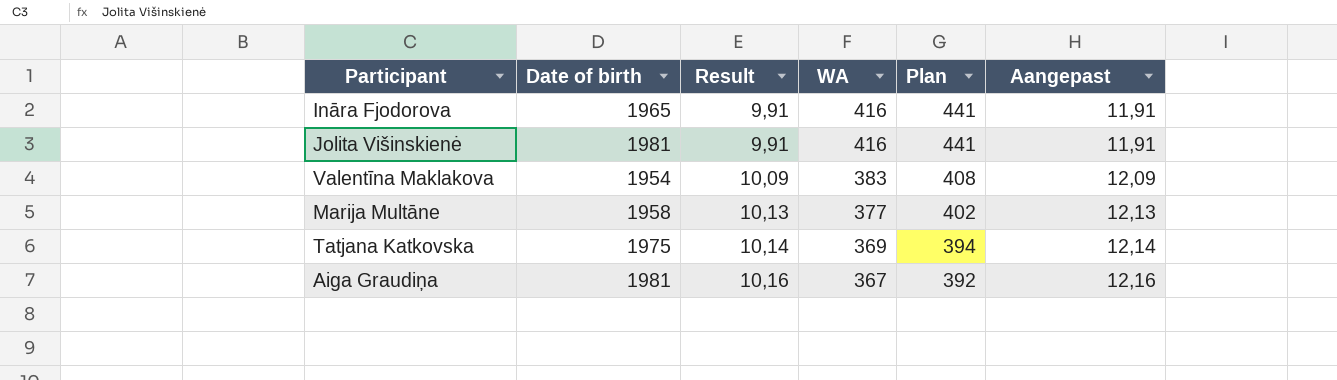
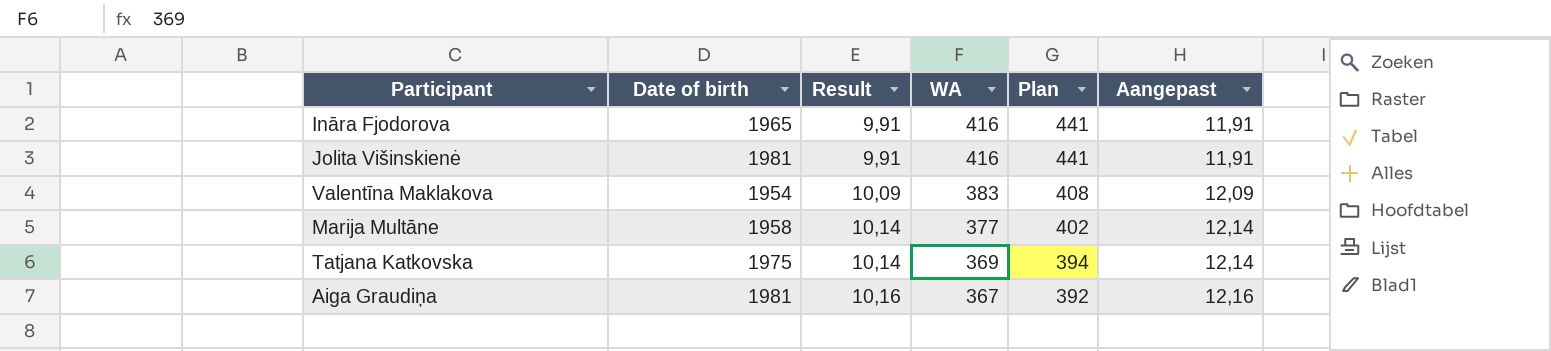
Marija Multāne | Result: 10,13 -> 10,14
Marija Multāne | Aangepast: 12,13 -> 12,14

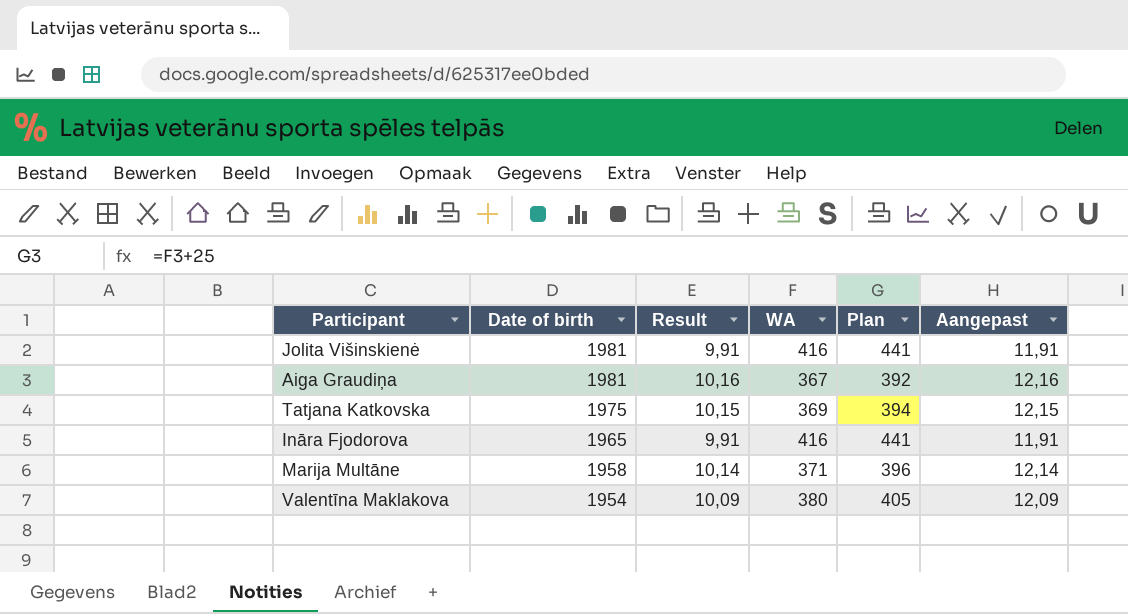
row order: Result ascending -> Date of birth descending
Tatjana Katkovska | Result: 10,14 -> 10,15
Tatjana Katkovska | Aangepast: 12,14 -> 12,15
Marija Multāne | WA: 377 -> 371
Marija Multāne | Plan: 402 -> 396
Valentīna Maklakova | WA: 383 -> 380
Valentīna Maklakova | Plan: 408 -> 405

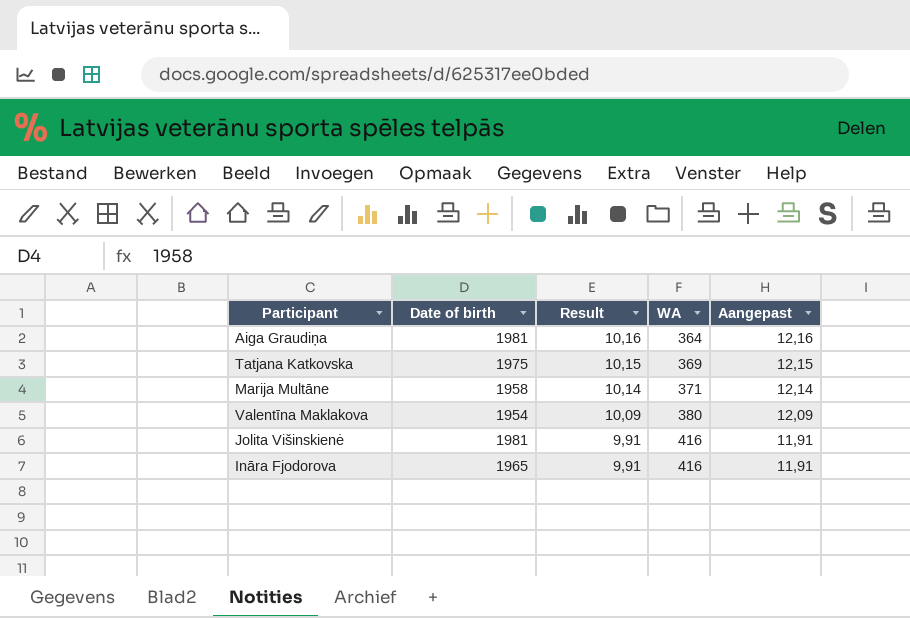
row order: Date of birth descending -> Result descending
column Plan | formula: [WA] + 25 -> none
Aiga Graudiņa | WA: 367 -> 364

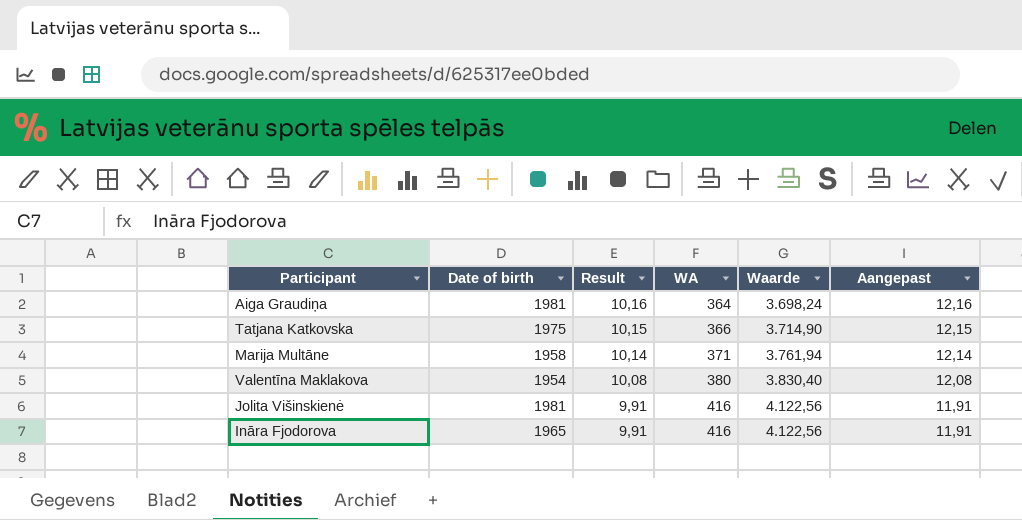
column Waarde | formula: none -> [Result] * [WA]
Tatjana Katkovska | WA: 369 -> 366
Valentīna Maklakova | Result: 10,09 -> 10,08
Valentīna Maklakova | Aangepast: 12,09 -> 12,08

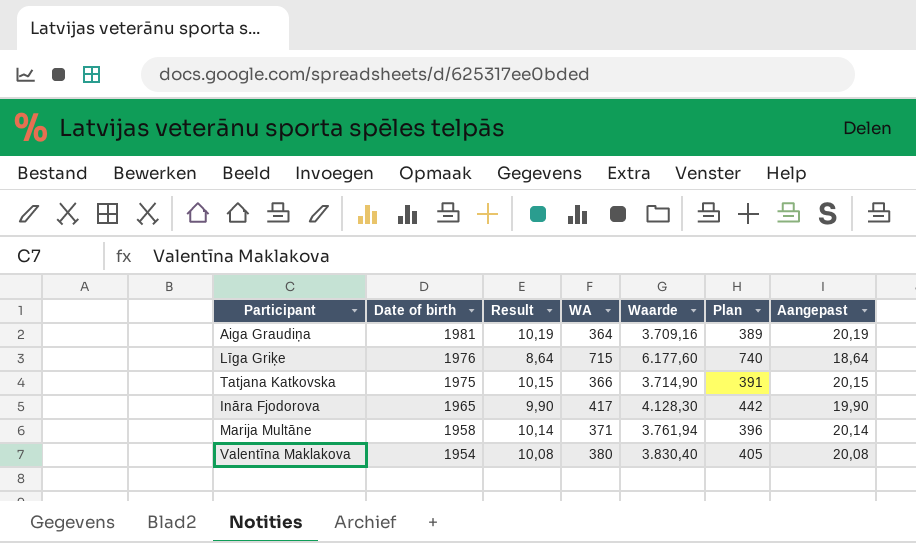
row order: Result descending -> Date of birth descending
column Plan | formula: none -> [WA] + 25
column Aangepast | formula: [Result] + 2 -> [Result] + 10
row Jolita Višinskienė: 1981 | 9,91 | 416 | 4.122,56 | 11,91 -> none
Aiga Graudiņa | Result: 10,16 -> 10,19
Aiga Graudiņa | Waarde: 3.698,24 -> 3.709,16
row Līga Griķe: none -> 1976 | 8,64 | 715 | 6.177,60 | 740 | 18,64
Ināra Fjodorova | Result: 9,91 -> 9,90
Ināra Fjodorova | WA: 416 -> 417
Ināra Fjodorova | Waarde: 4.122,56 -> 4.128,30

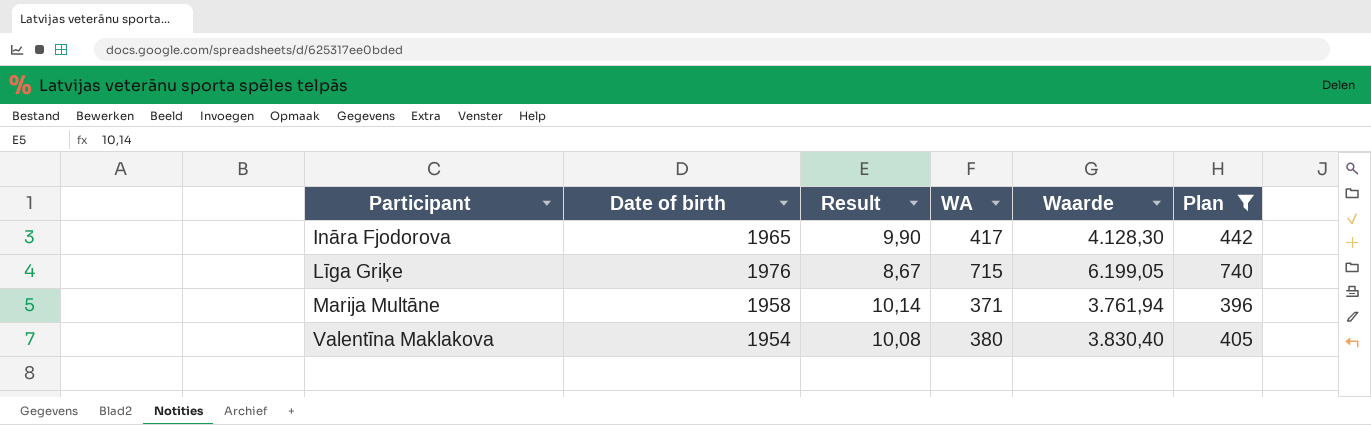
filter: none -> Plan >= 396
row order: Date of birth descending -> Participant ascending
column Aangepast | formula: [Result] + 10 -> none
Līga Griķe | Result: 8,64 -> 8,67
Līga Griķe | Waarde: 6.177,60 -> 6.199,05

